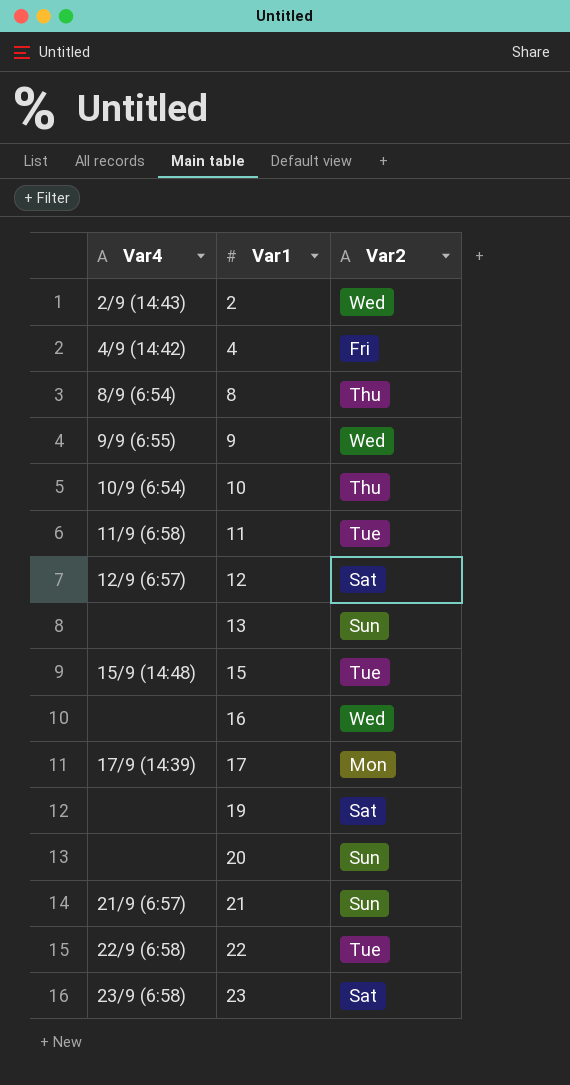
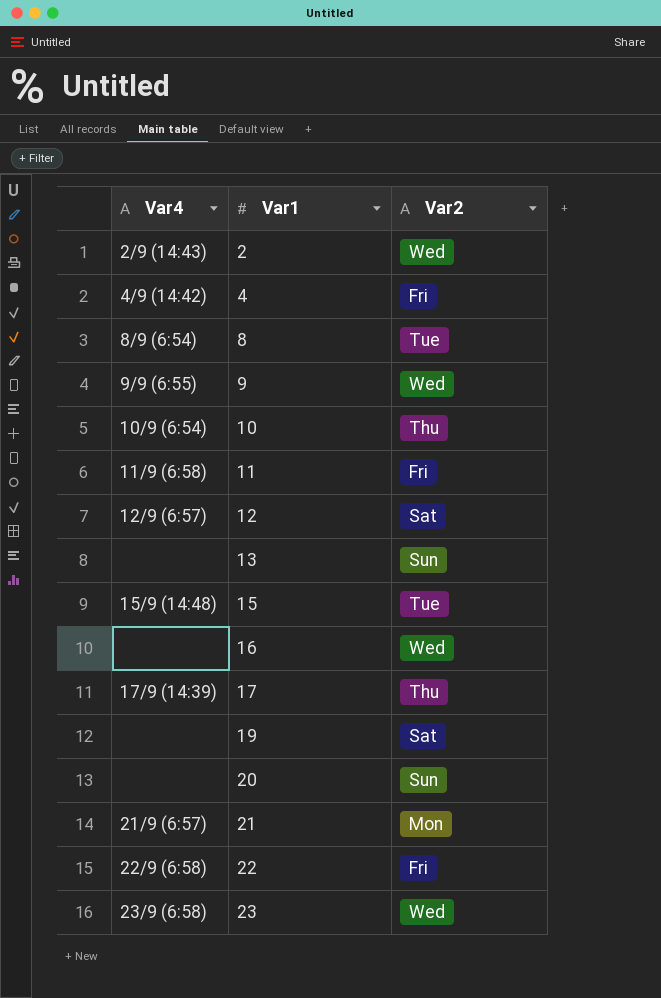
8 | Var2: Thu -> Tue
11 | Var2: Tue -> Fri
17 | Var2: Mon -> Thu
21 | Var2: Sun -> Mon
22 | Var2: Tue -> Fri
23 | Var2: Sat -> Wed

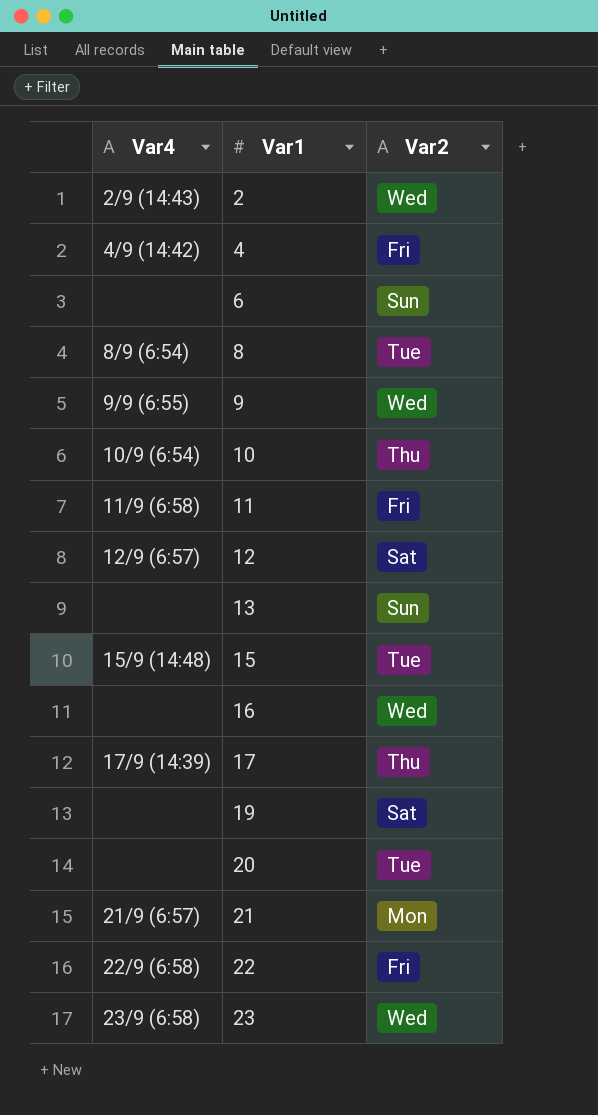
row 6: none -> none | Sun
20 | Var2: Sun -> Tue

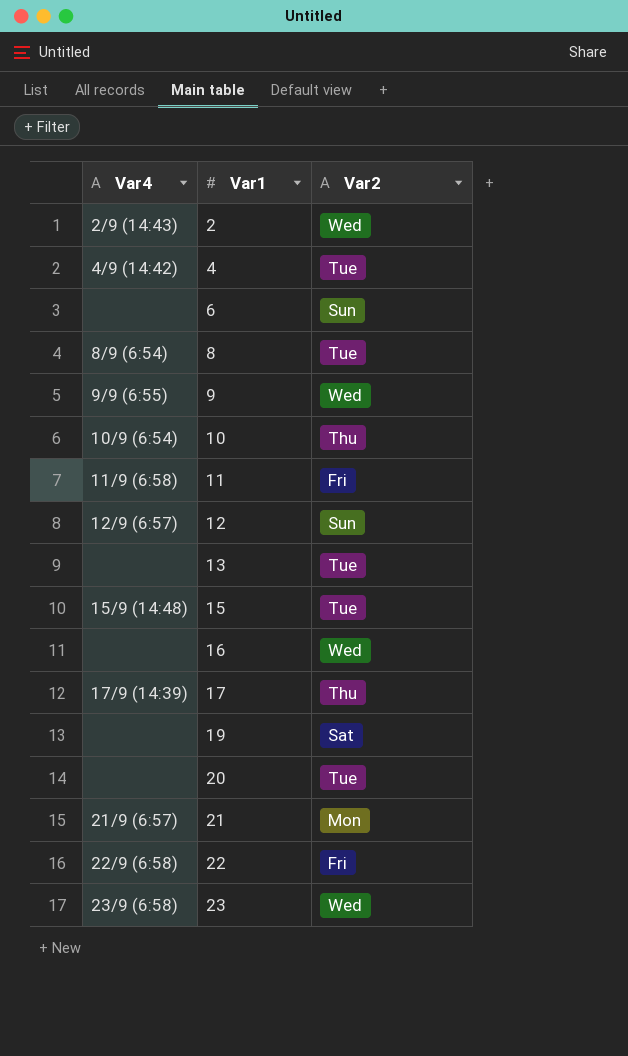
4 | Var2: Fri -> Tue
12 | Var2: Sat -> Sun
13 | Var2: Sun -> Tue

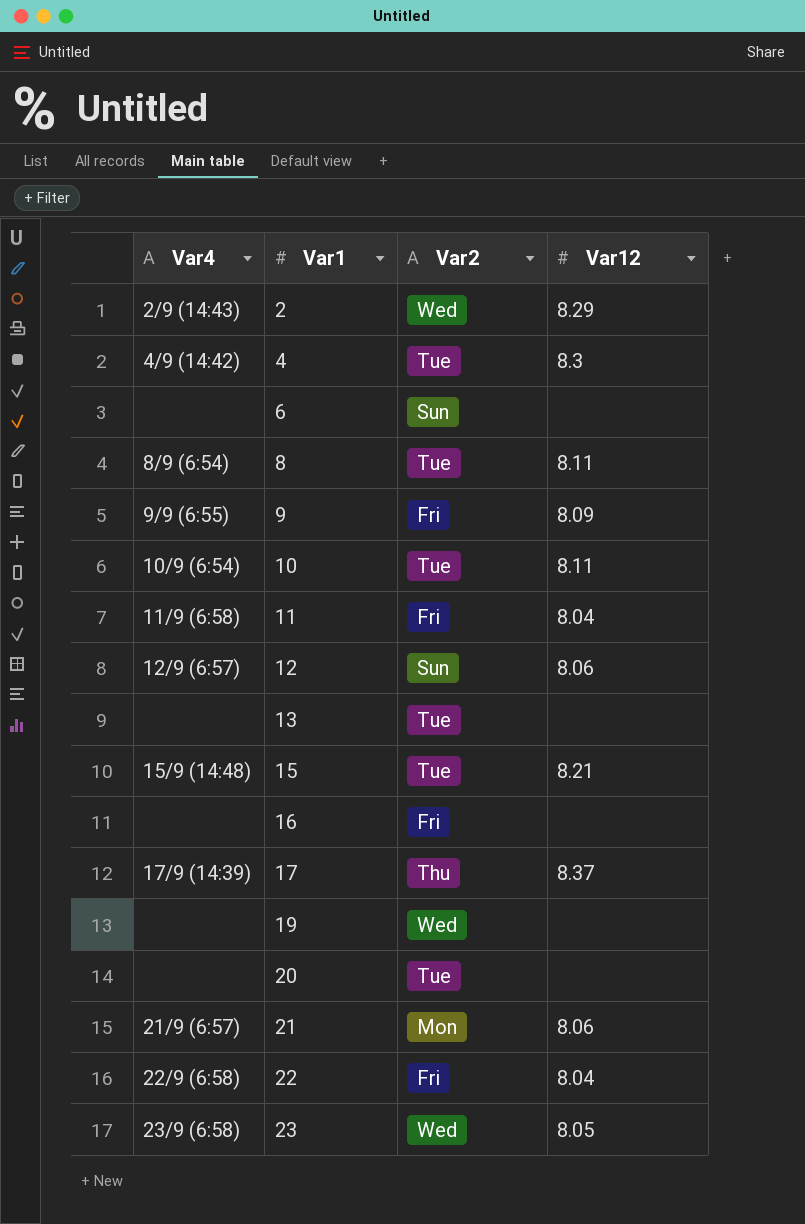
column Var12 | position: none -> 4
9 | Var2: Wed -> Fri
10 | Var2: Thu -> Tue
16 | Var2: Wed -> Fri
19 | Var2: Sat -> Wed

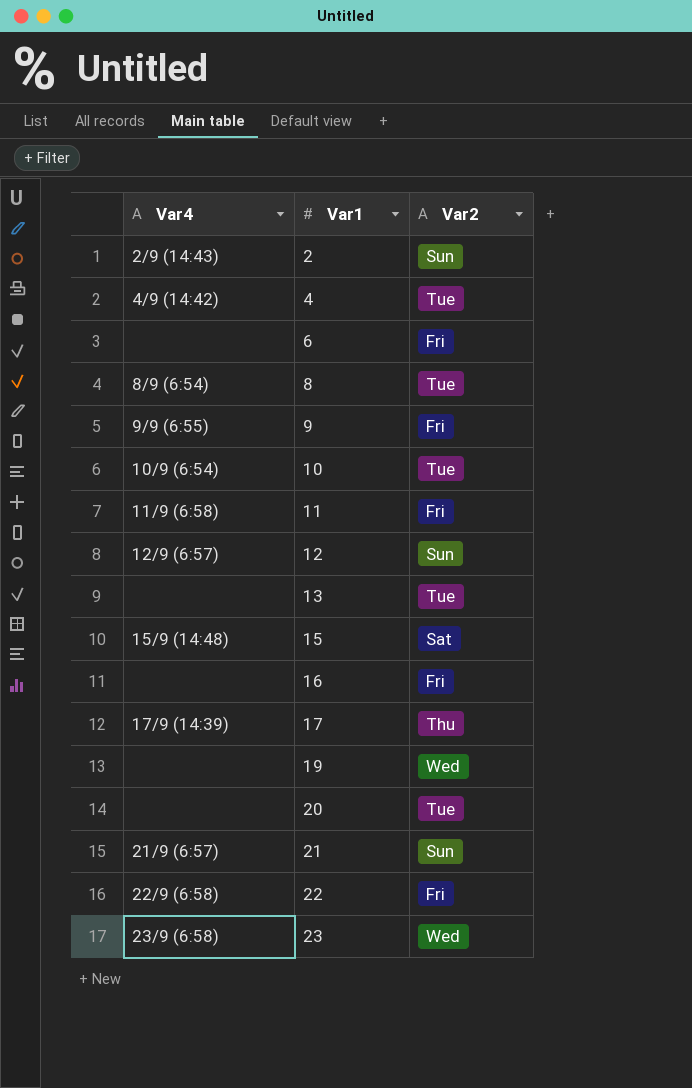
column Var12 | position: 4 -> none
2 | Var2: Wed -> Sun
6 | Var2: Sun -> Fri
15 | Var2: Tue -> Sat
21 | Var2: Mon -> Sun

